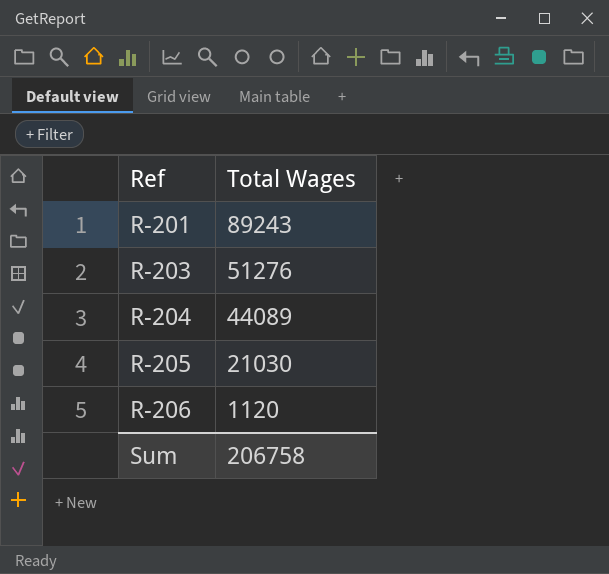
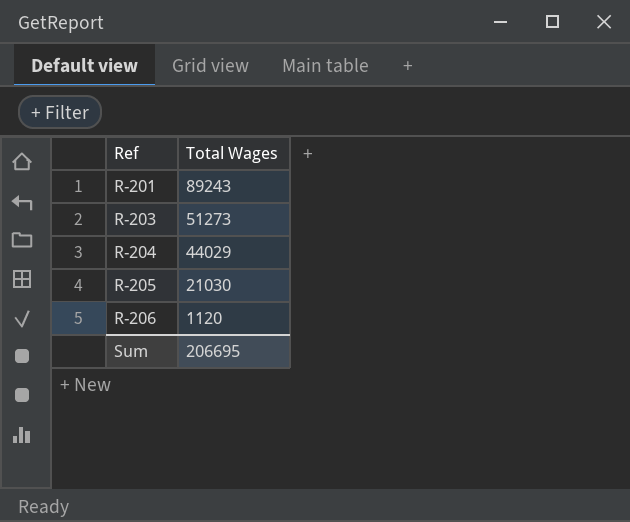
R-203 | Total Wages: 51276 -> 51273
R-204 | Total Wages: 44089 -> 44029
Sum | Total Wages: 206758 -> 206695

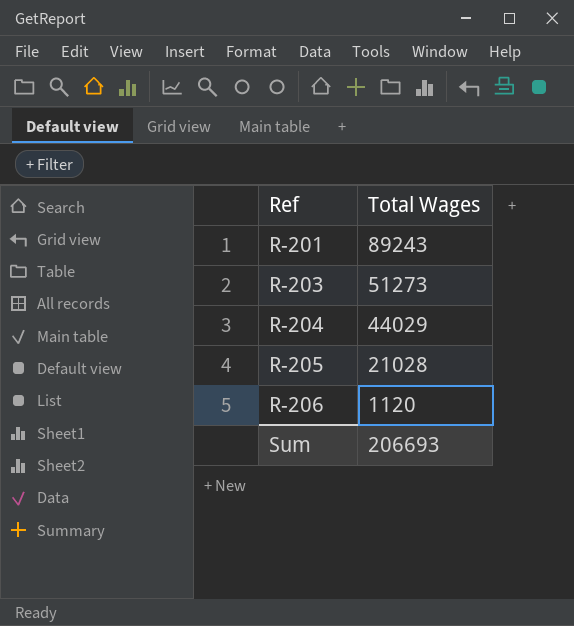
R-205 | Total Wages: 21030 -> 21028
Sum | Total Wages: 206695 -> 206693

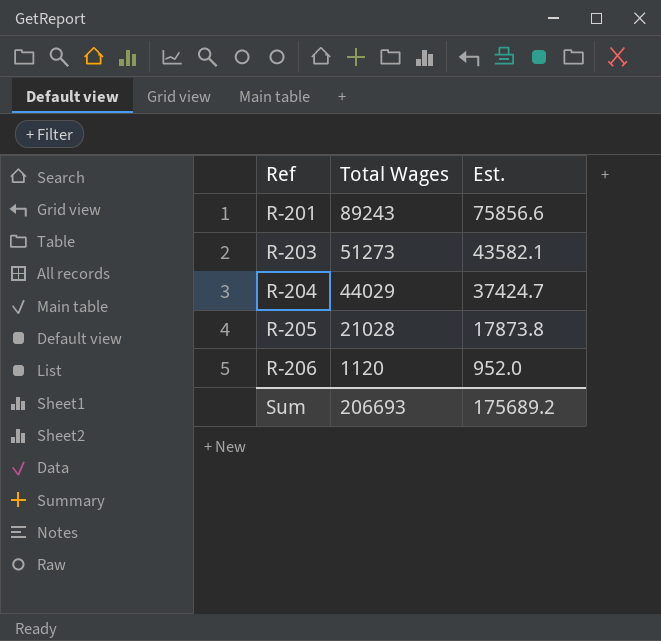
column Est. | formula: none -> [Total Wages] * 0.85

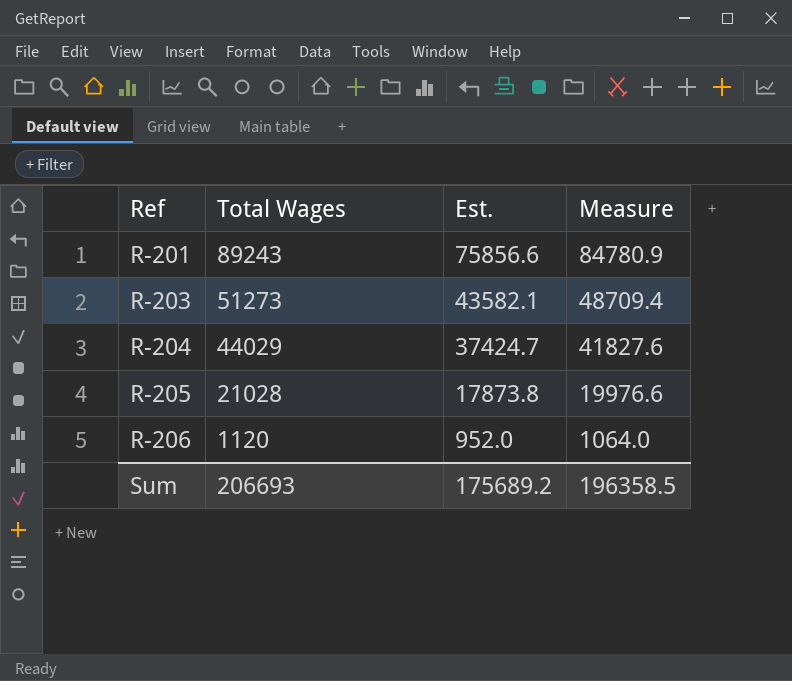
column Measure | formula: none -> [Total Wages] * 0.95

